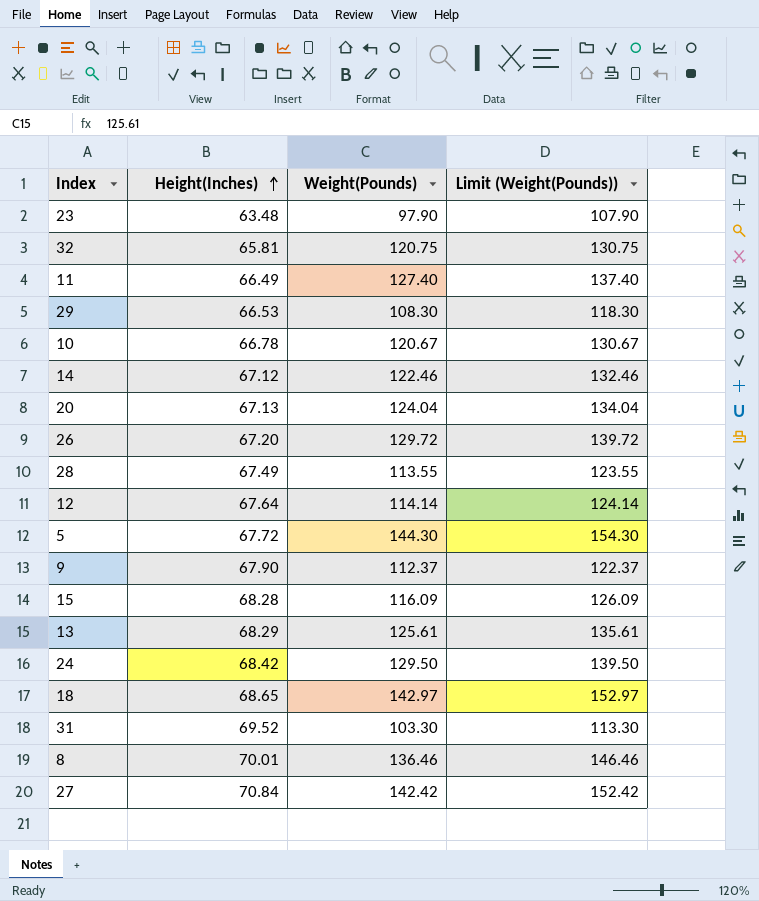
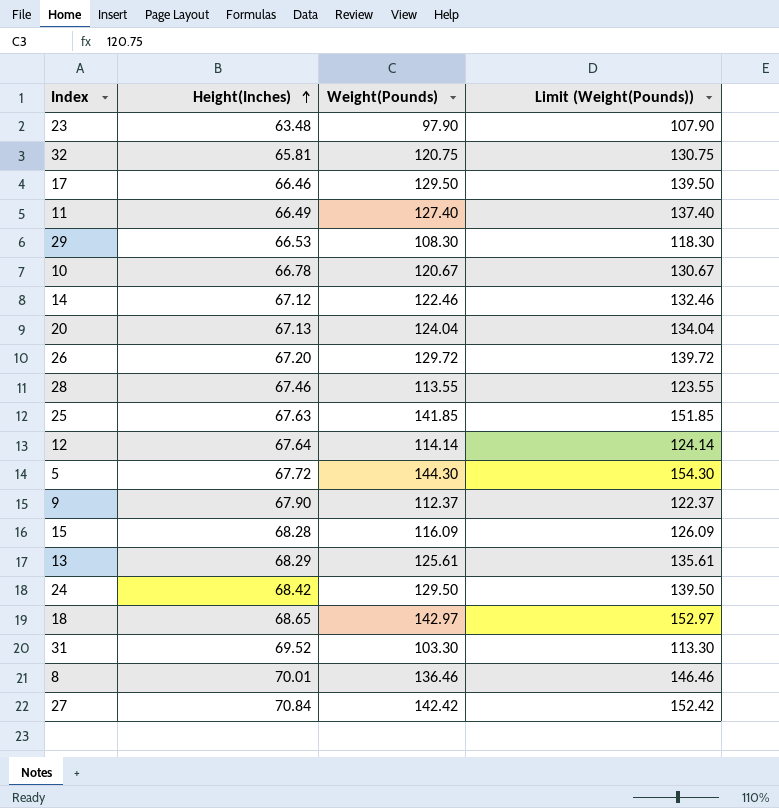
row 17: none -> 66.46 | 129.50 | 139.50
28 | Height(Inches): 67.49 -> 67.46
row 25: none -> 67.63 | 141.85 | 151.85

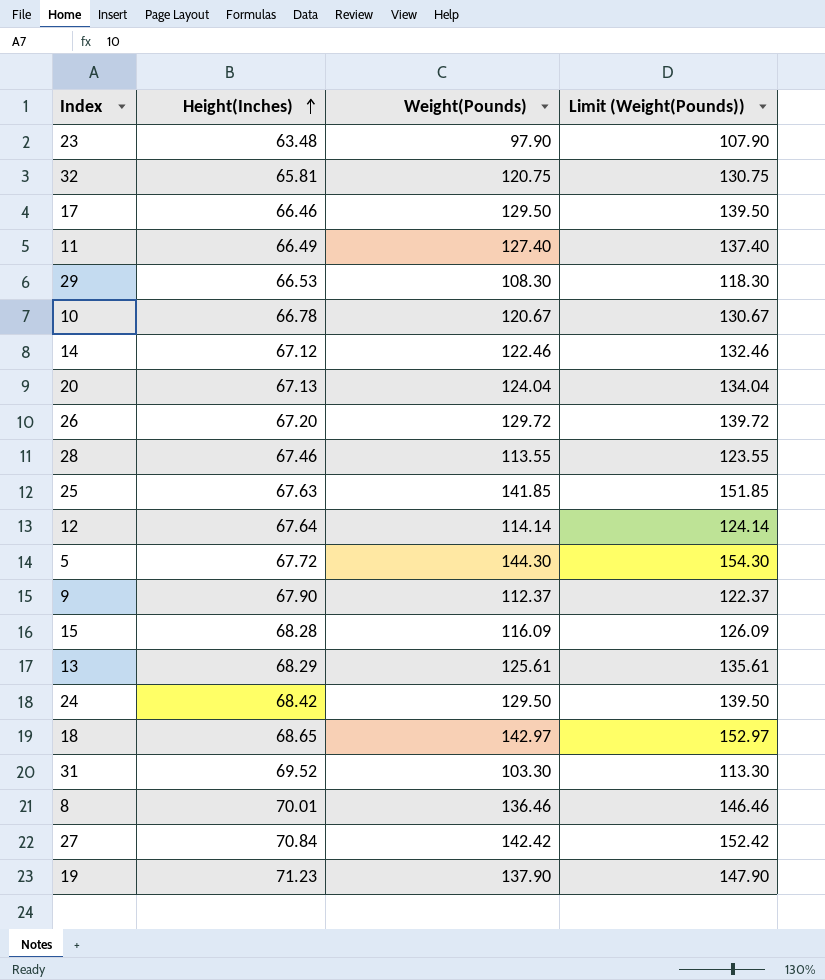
row 19: none -> 71.23 | 137.90 | 147.90

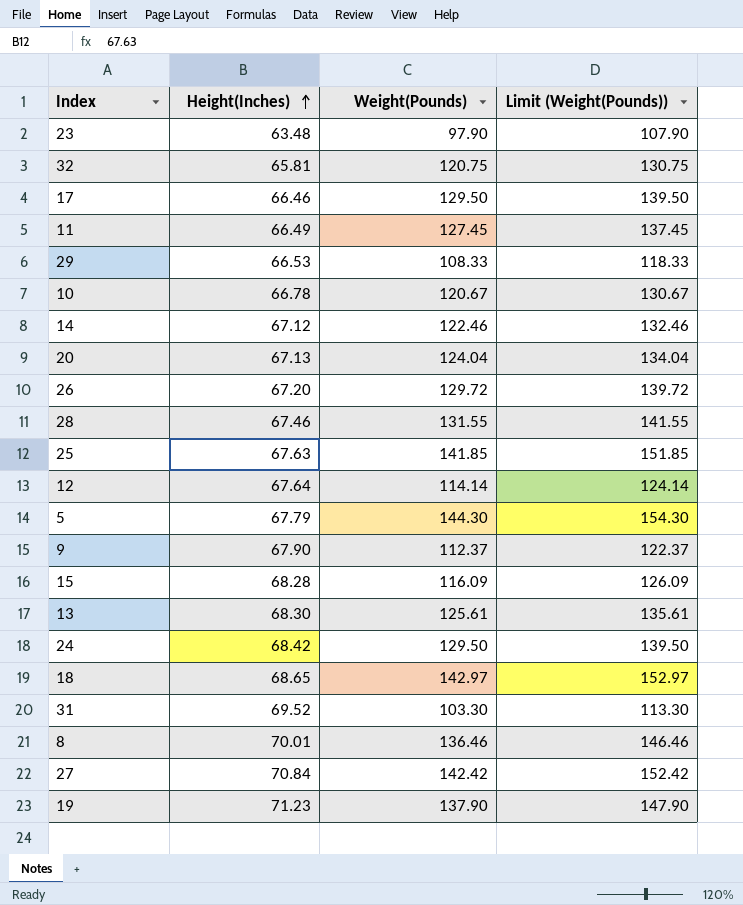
11 | Weight(Pounds): 127.40 -> 127.45
11 | Limit (Weight(Pounds)): 137.40 -> 137.45
29 | Weight(Pounds): 108.30 -> 108.33
29 | Limit (Weight(Pounds)): 118.30 -> 118.33
28 | Weight(Pounds): 113.55 -> 131.55
28 | Limit (Weight(Pounds)): 123.55 -> 141.55
5 | Height(Inches): 67.72 -> 67.79
13 | Height(Inches): 68.29 -> 68.30

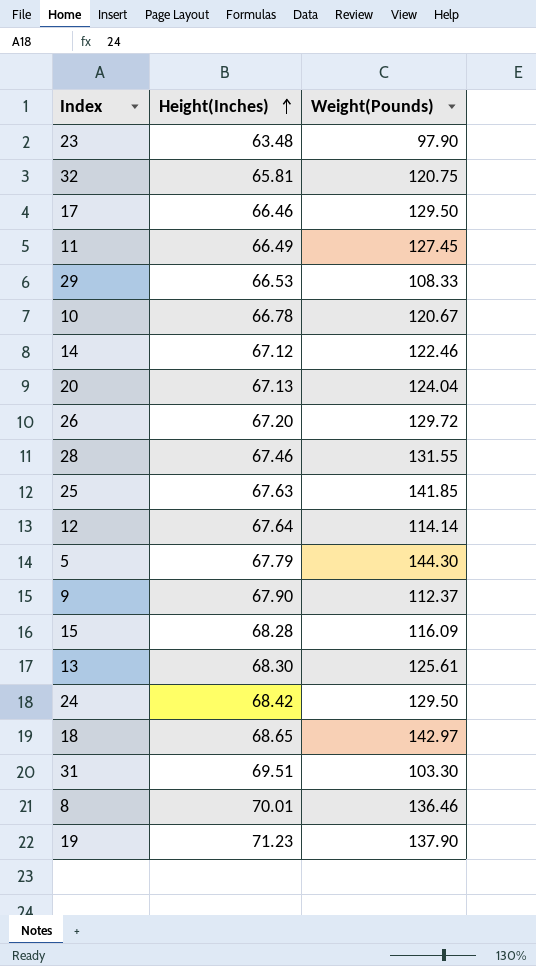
column Limit (Weight(Pounds)) | formula: [Weight(Pounds)] + 10 -> none
row 27: 70.84 | 142.42 | 152.42 -> none
31 | Height(Inches): 69.52 -> 69.51

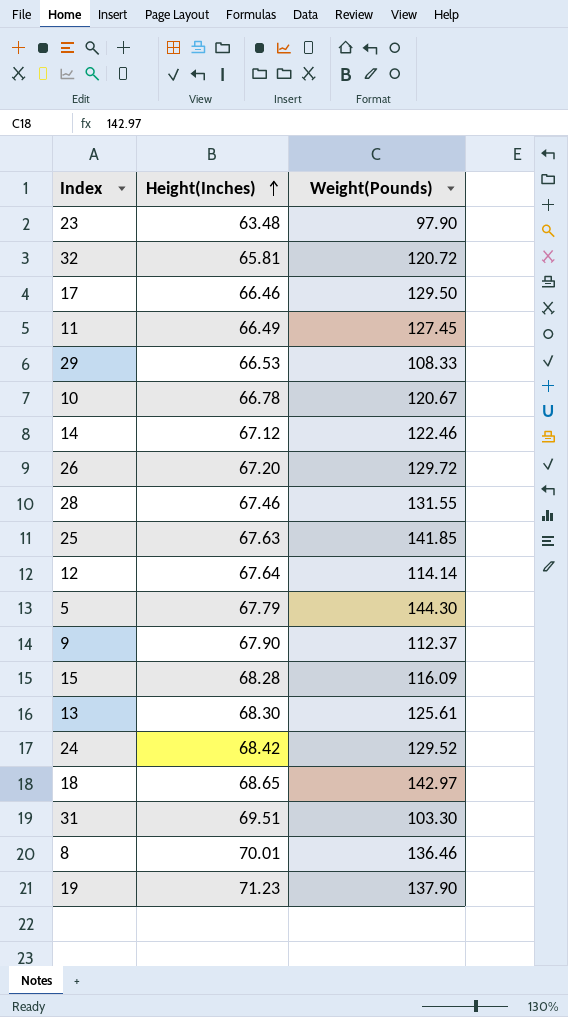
row 20: 67.13 | 124.04 -> none
32 | Weight(Pounds): 120.75 -> 120.72
24 | Weight(Pounds): 129.50 -> 129.52

